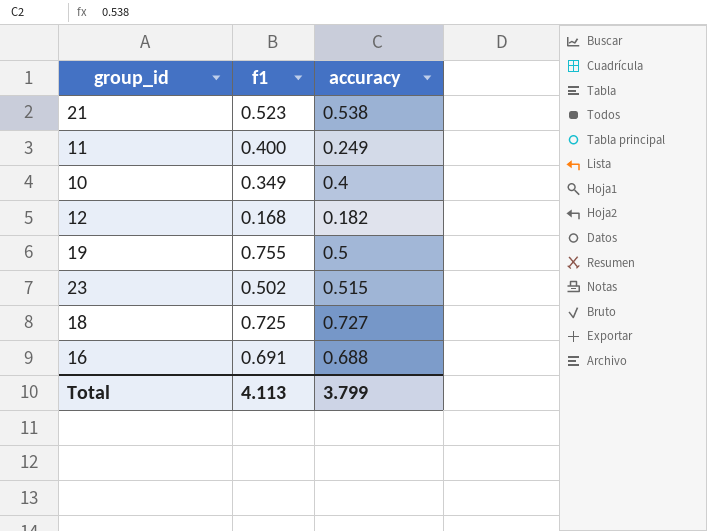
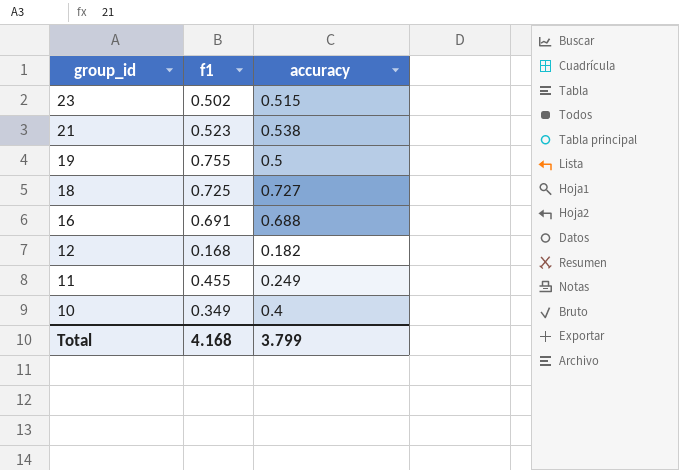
row order: none -> group_id descending
11 | f1: 0.400 -> 0.455
Total | f1: 4.113 -> 4.168

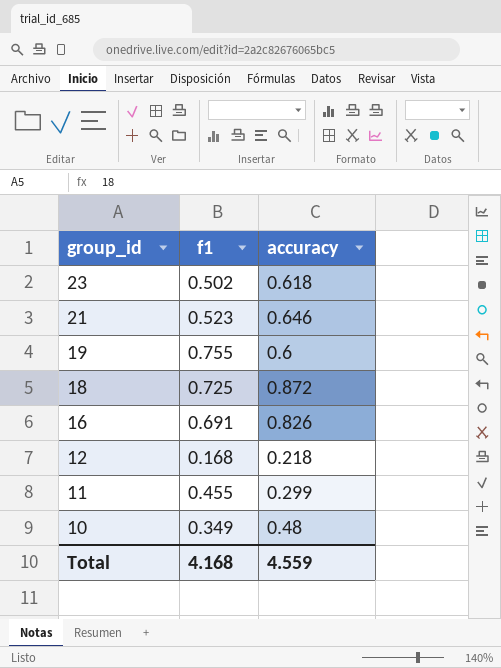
23 | accuracy: 0.515 -> 0.618
21 | accuracy: 0.538 -> 0.646
19 | accuracy: 0.5 -> 0.6
18 | accuracy: 0.727 -> 0.872
16 | accuracy: 0.688 -> 0.826
12 | accuracy: 0.182 -> 0.218
11 | accuracy: 0.249 -> 0.299
10 | accuracy: 0.4 -> 0.48
Total | accuracy: 3.799 -> 4.559

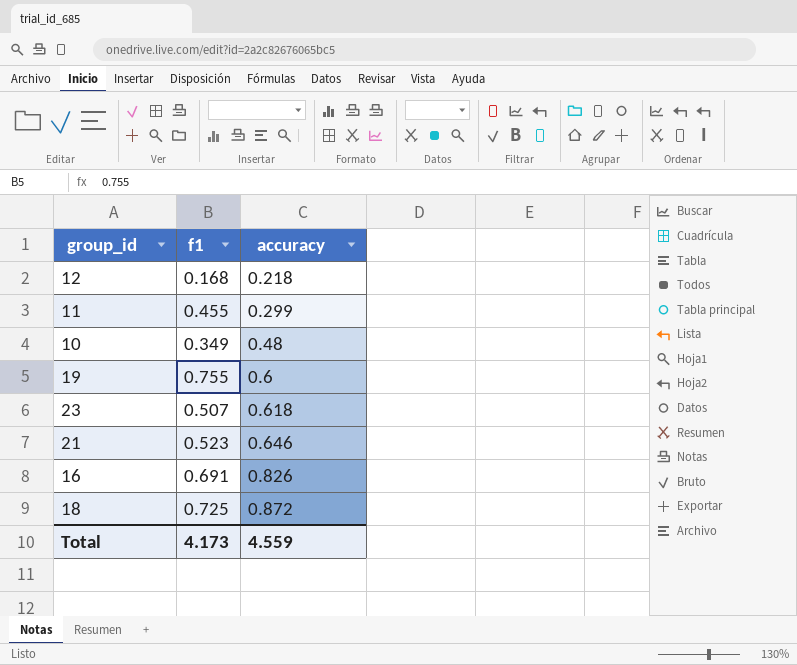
row order: group_id descending -> accuracy ascending
23 | f1: 0.502 -> 0.507
Total | f1: 4.168 -> 4.173

